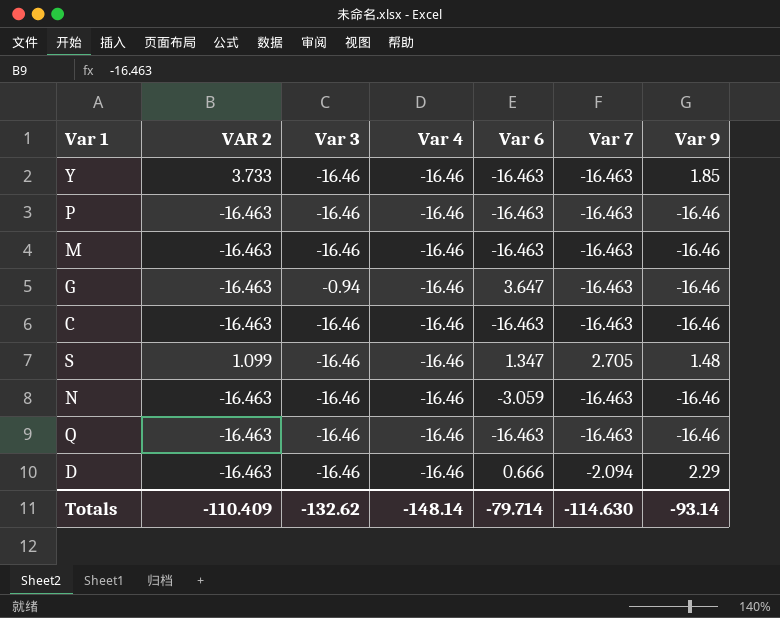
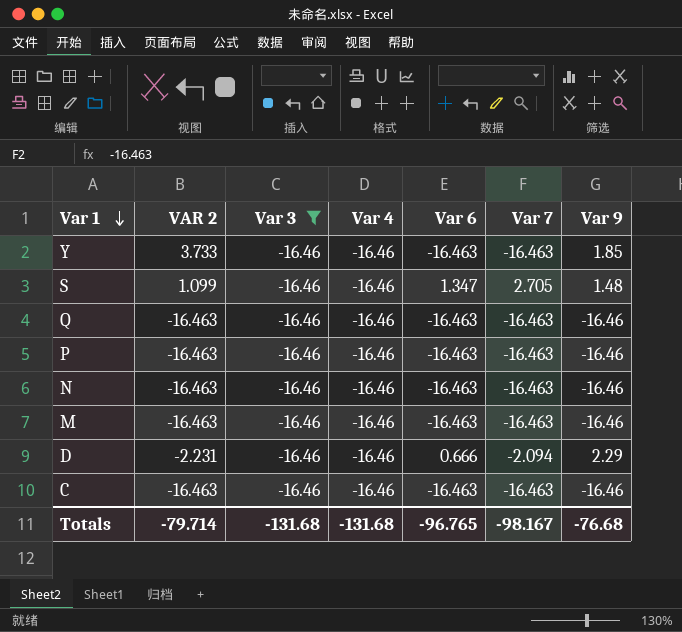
filter: none -> Var 3 = -16.46
row order: none -> Var 1 descending
N | Var 6: -3.059 -> -16.463
D | VAR 2: -16.463 -> -2.231
Totals | VAR 2: -110.409 -> -79.714
Totals | Var 3: -132.62 -> -131.68
Totals | Var 4: -148.14 -> -131.68
Totals | Var 6: -79.714 -> -96.765
Totals | Var 7: -114.630 -> -98.167
Totals | Var 9: -93.14 -> -76.68

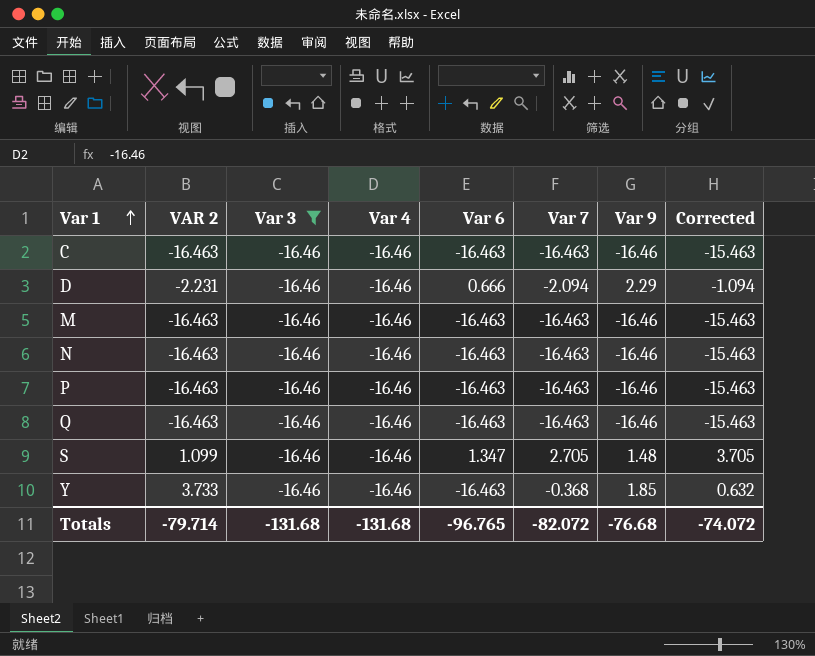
row order: Var 1 descending -> Var 1 ascending
column Corrected | formula: none -> [Var 7] + 1
Y | Var 7: -16.463 -> -0.368
Totals | Var 7: -98.167 -> -82.072

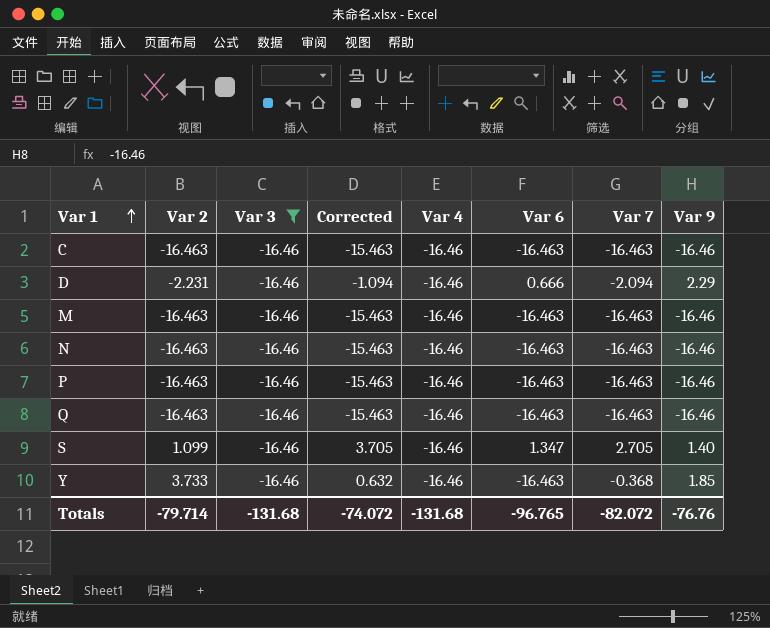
column name: VAR 2 -> Var 2
column Corrected | position: 8 -> 4
S | Var 9: 1.48 -> 1.40
Totals | Var 9: -76.68 -> -76.76

